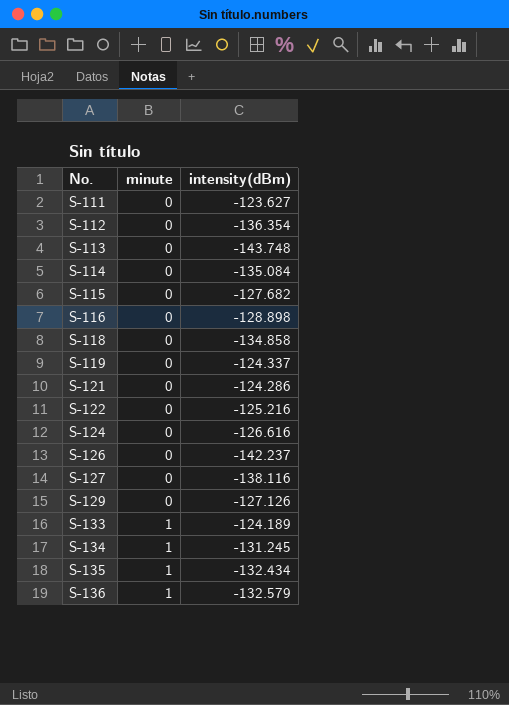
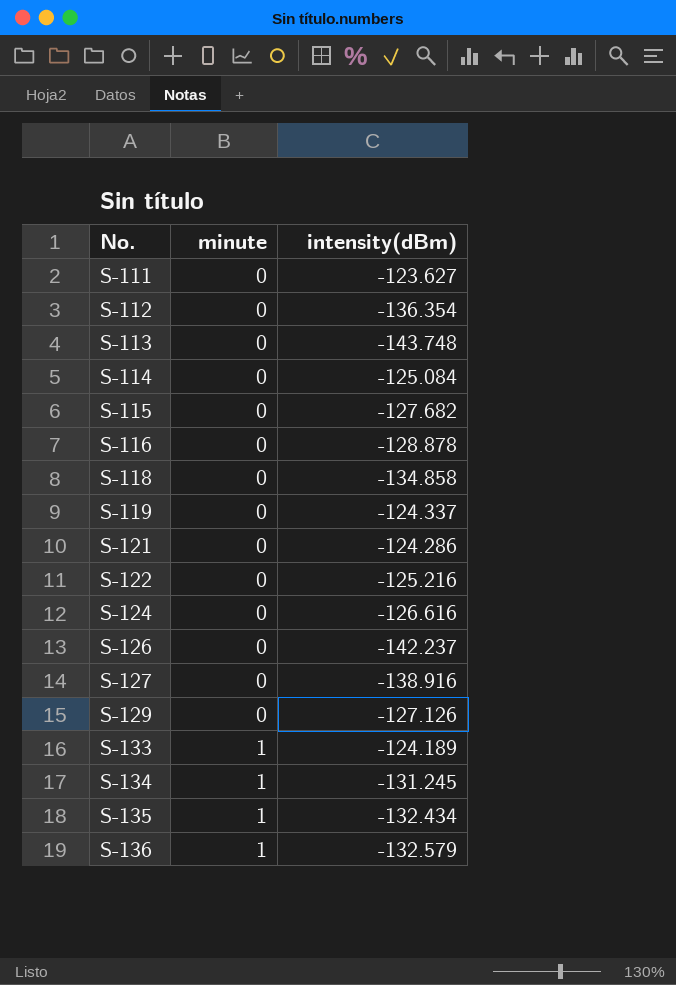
S-114 | intensity(dBm): -135.084 -> -125.084
S-116 | intensity(dBm): -128.898 -> -128.878
S-127 | intensity(dBm): -138.116 -> -138.916

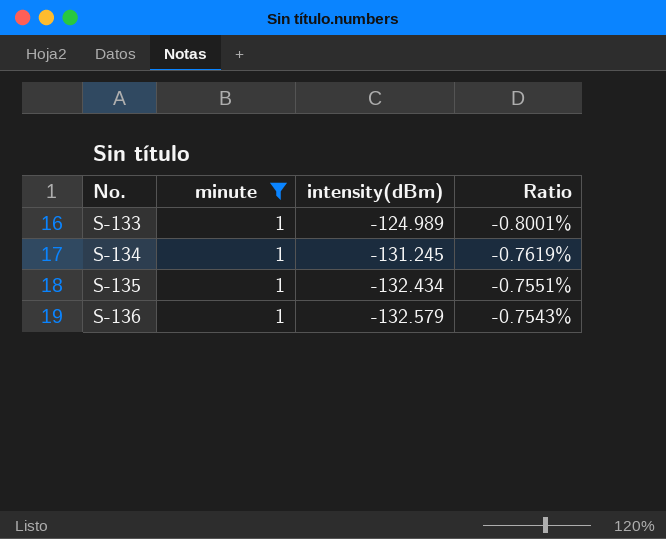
filter: none -> minute = 1
column Ratio | formula: none -> [minute] / [intensity(dBm)]
S-133 | intensity(dBm): -124.189 -> -124.989

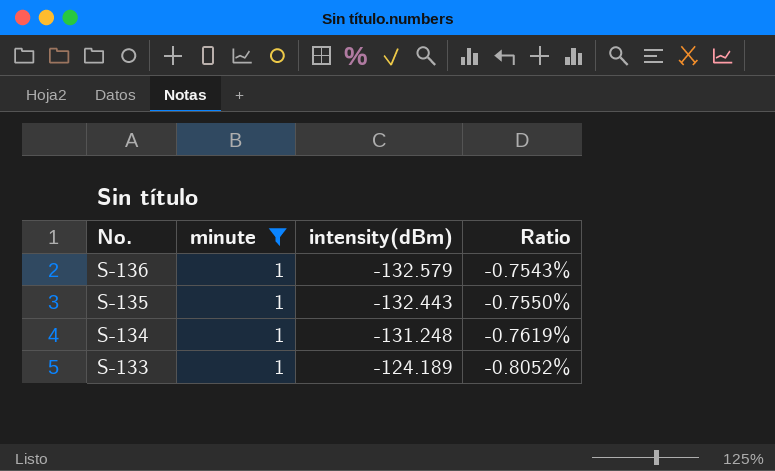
row order: No. ascending -> No. descending
S-135 | intensity(dBm): -132.434 -> -132.443
S-135 | Ratio: -0.7551% -> -0.7550%
S-134 | intensity(dBm): -131.245 -> -131.248
S-133 | intensity(dBm): -124.989 -> -124.189
S-133 | Ratio: -0.8001% -> -0.8052%

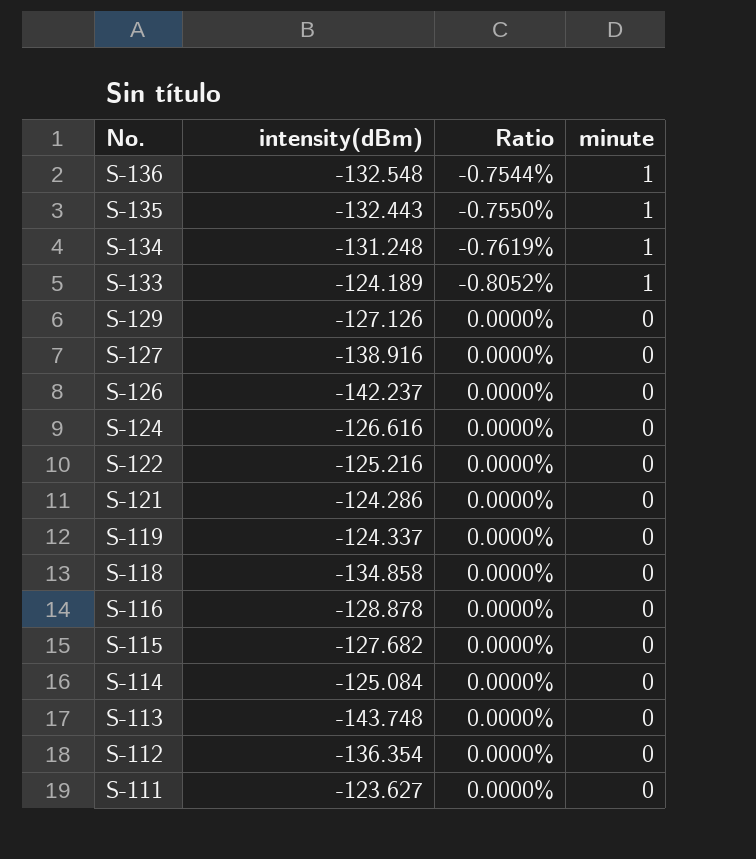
filter: minute = 1 -> none
column minute | position: 2 -> 4
S-136 | intensity(dBm): -132.579 -> -132.548
S-136 | Ratio: -0.7543% -> -0.7544%

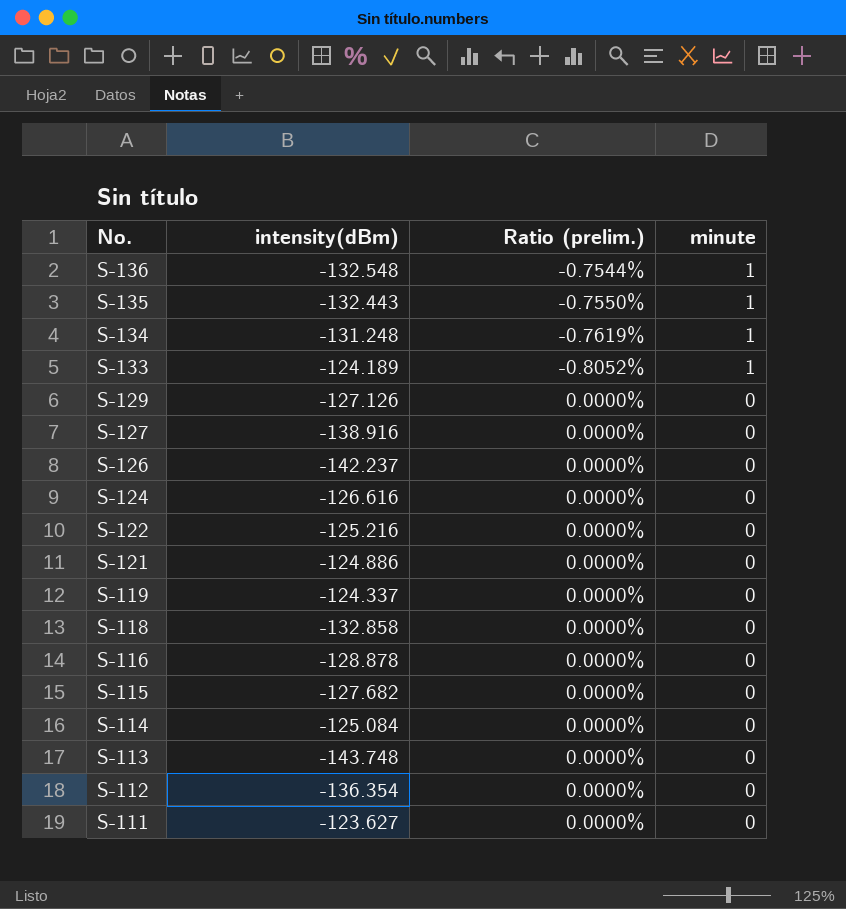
column name: Ratio -> Ratio (prelim.)
S-121 | intensity(dBm): -124.286 -> -124.886
S-118 | intensity(dBm): -134.858 -> -132.858

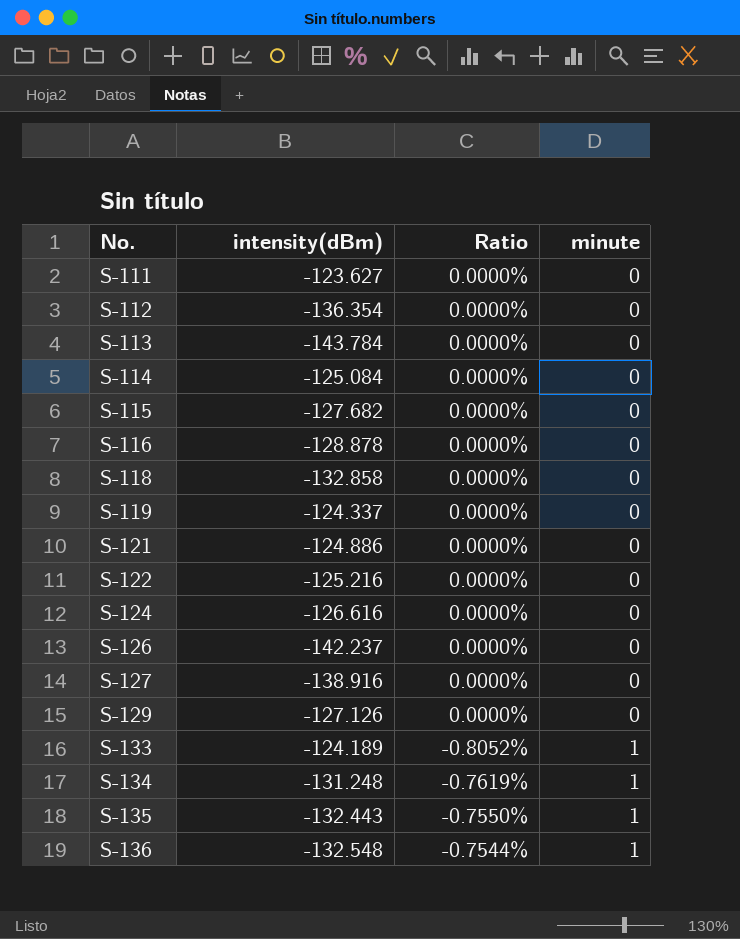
row order: No. descending -> No. ascending
column name: Ratio (prelim.) -> Ratio
S-113 | intensity(dBm): -143.748 -> -143.784

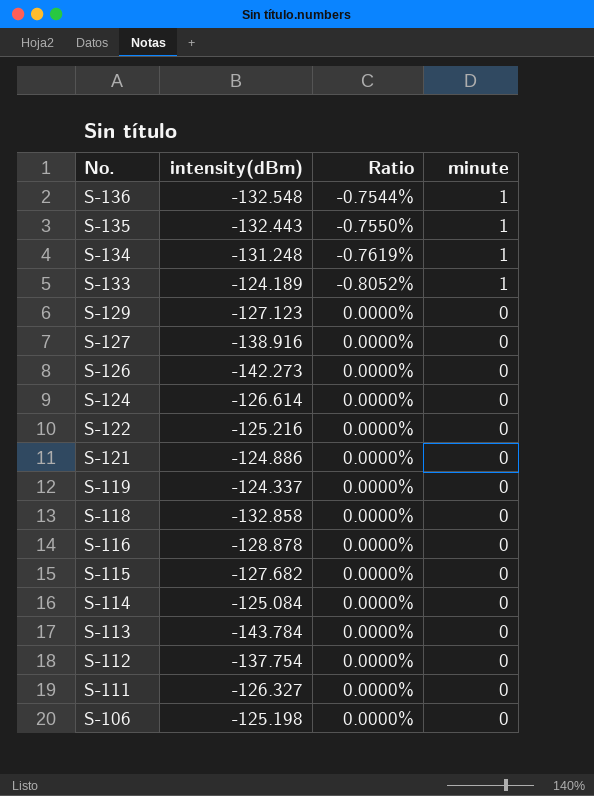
row order: No. ascending -> No. descending
S-129 | intensity(dBm): -127.126 -> -127.123
S-126 | intensity(dBm): -142.237 -> -142.273
S-124 | intensity(dBm): -126.616 -> -126.614
S-112 | intensity(dBm): -136.354 -> -137.754
S-111 | intensity(dBm): -123.627 -> -126.327
row S-106: none -> -125.198 | 0.0000% | 0

